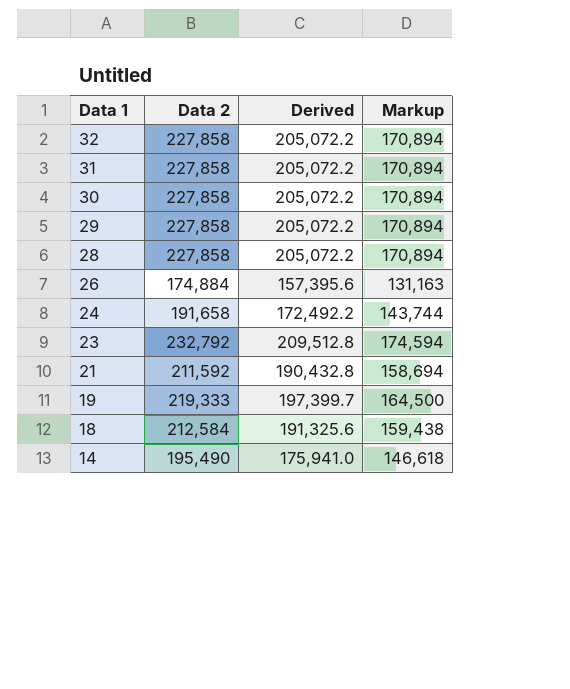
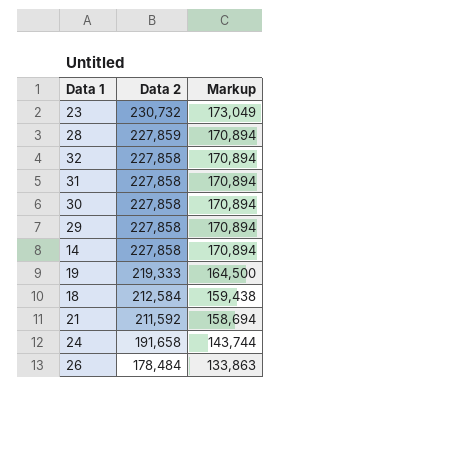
row order: Data 1 descending -> Data 2 descending
column Derived | formula: [Data 2] * 0.9 -> none
23 | Data 2: 232,792 -> 230,732
23 | Markup: 174,594 -> 173,049
28 | Data 2: 227,858 -> 227,859
14 | Data 2: 195,490 -> 227,858
14 | Markup: 146,618 -> 170,894
26 | Data 2: 174,884 -> 178,484
26 | Markup: 131,163 -> 133,863

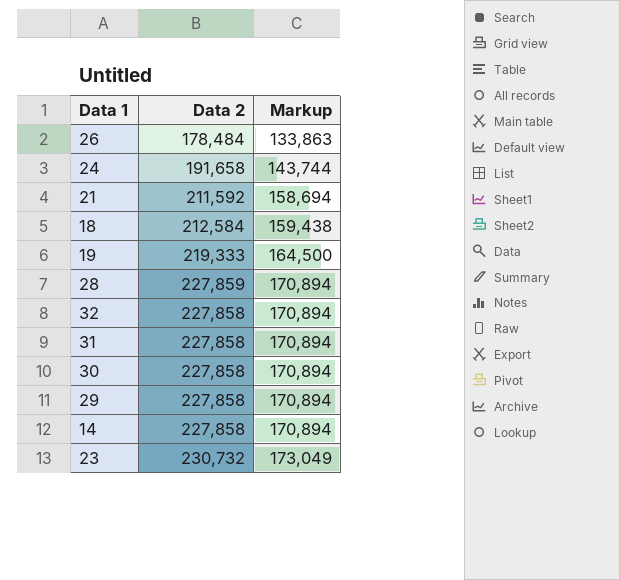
row order: Data 2 descending -> Markup ascending

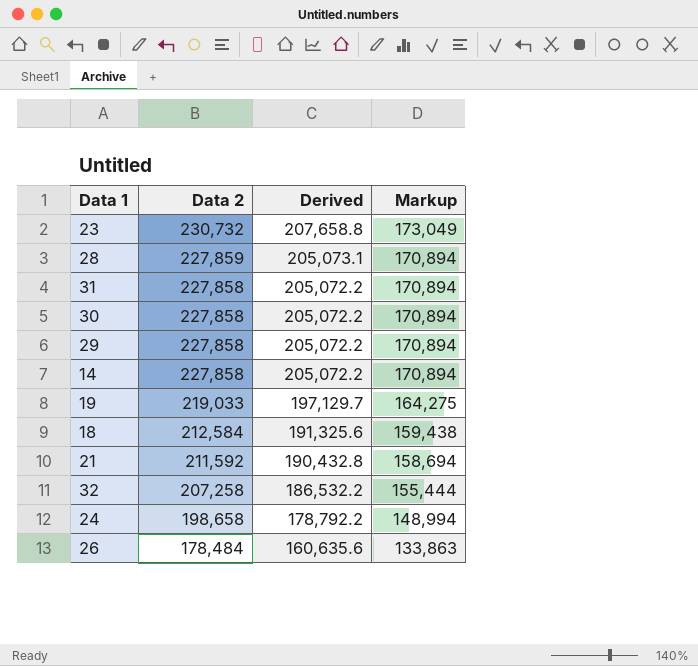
row order: Markup ascending -> Data 2 descending
column Derived | formula: none -> [Data 2] * 0.9
19 | Data 2: 219,333 -> 219,033
19 | Markup: 164,500 -> 164,275
32 | Data 2: 227,858 -> 207,258
32 | Markup: 170,894 -> 155,444
24 | Data 2: 191,658 -> 198,658
24 | Markup: 143,744 -> 148,994

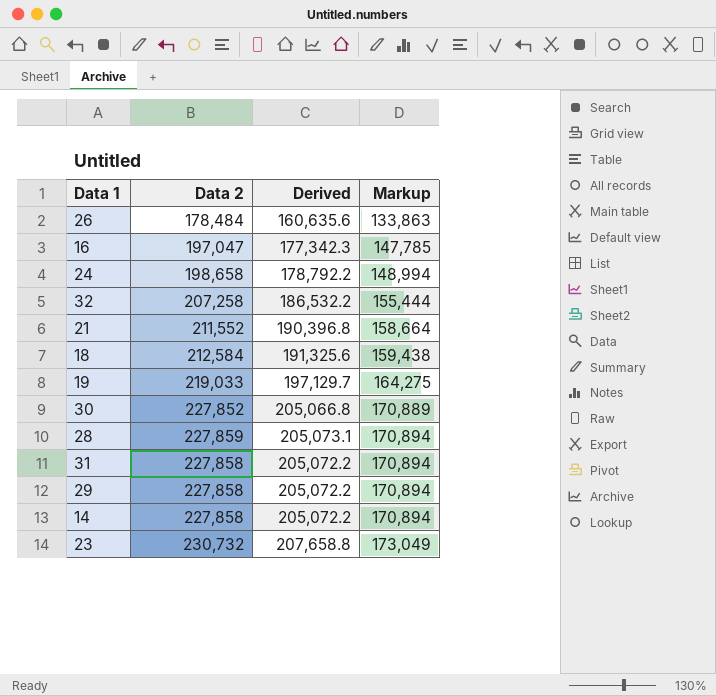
row order: Data 2 descending -> Markup ascending
row 16: none -> 197,047 | 177,342.3 | 147,785
21 | Data 2: 211,592 -> 211,552
21 | Derived: 190,432.8 -> 190,396.8
21 | Markup: 158,694 -> 158,664
30 | Data 2: 227,858 -> 227,852
30 | Derived: 205,072.2 -> 205,066.8
30 | Markup: 170,894 -> 170,889

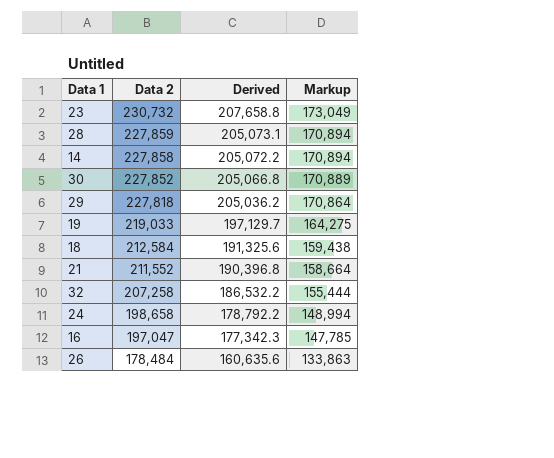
row order: Markup ascending -> Data 2 descending
row 31: 227,858 | 205,072.2 | 170,894 -> none
29 | Data 2: 227,858 -> 227,818
29 | Derived: 205,072.2 -> 205,036.2
29 | Markup: 170,894 -> 170,864

